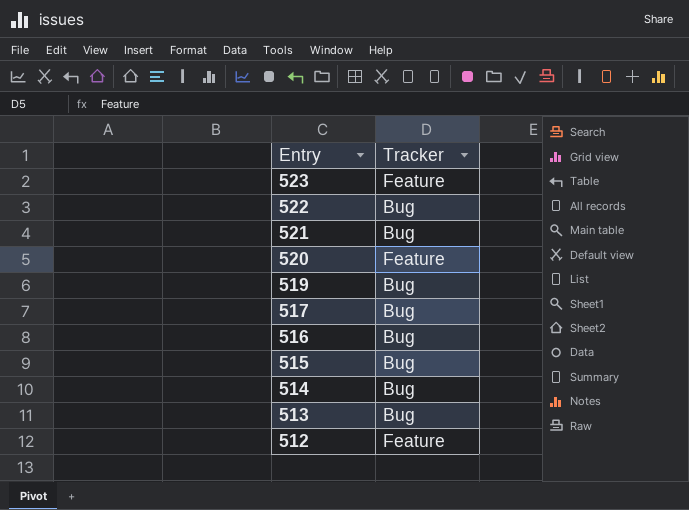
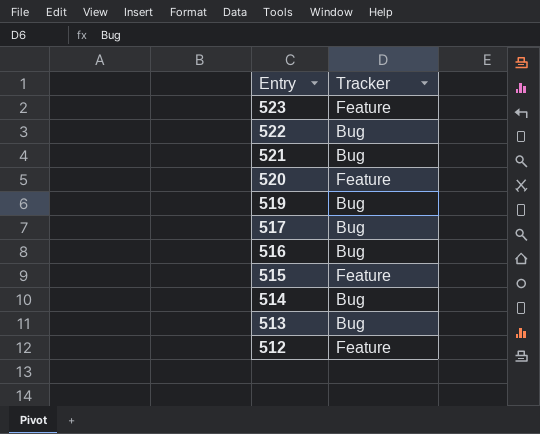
515 | Tracker: Bug -> Feature

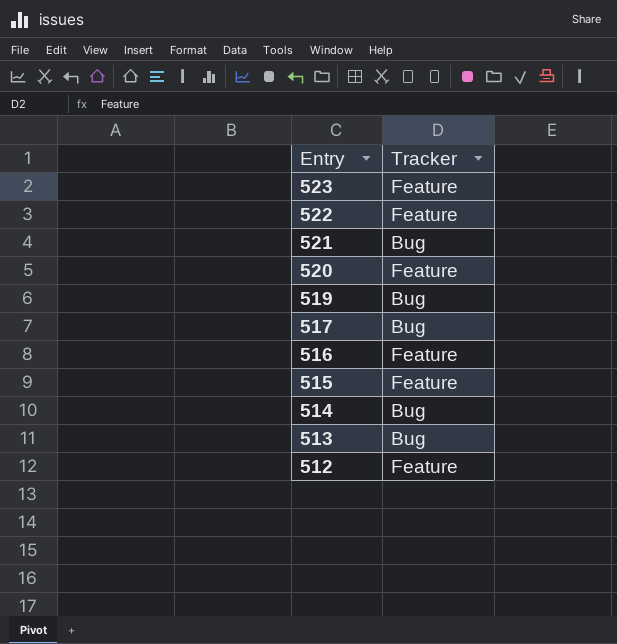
522 | Tracker: Bug -> Feature
516 | Tracker: Bug -> Feature

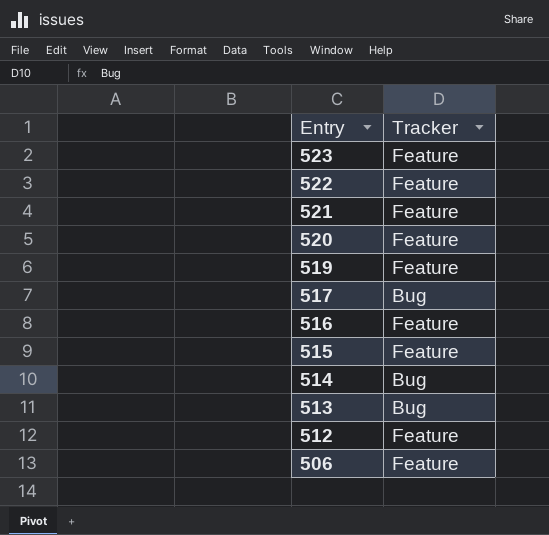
521 | Tracker: Bug -> Feature
519 | Tracker: Bug -> Feature
row 506: none -> Feature

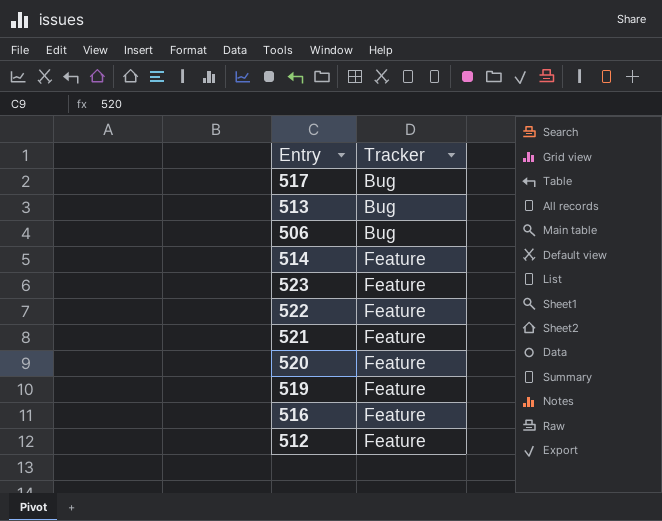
row order: Entry descending -> Tracker ascending
row 515: Feature -> none
506 | Tracker: Feature -> Bug
514 | Tracker: Bug -> Feature

